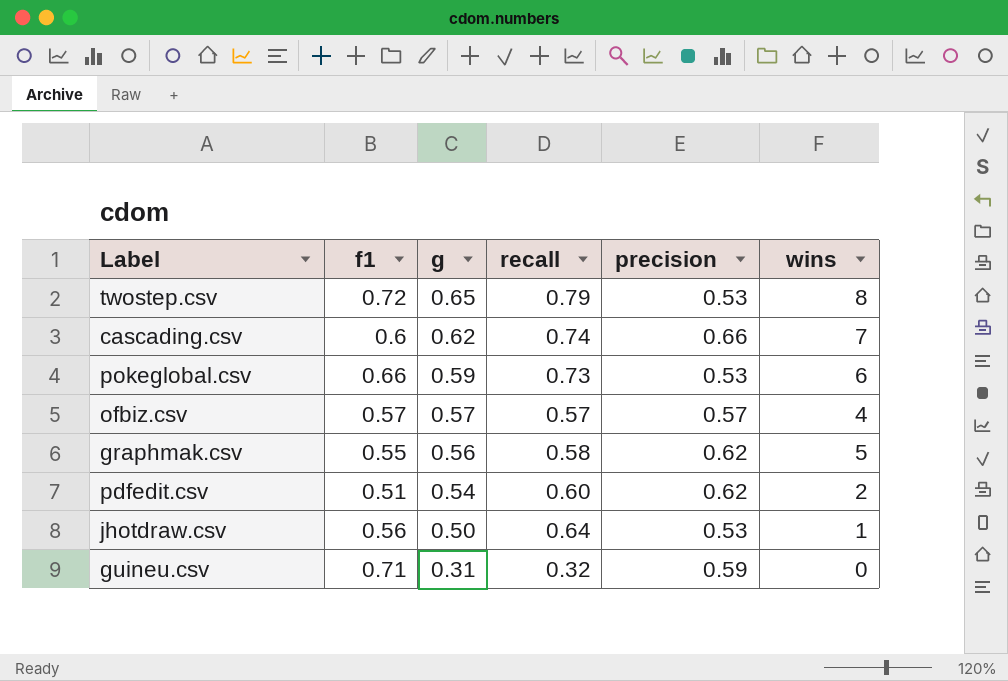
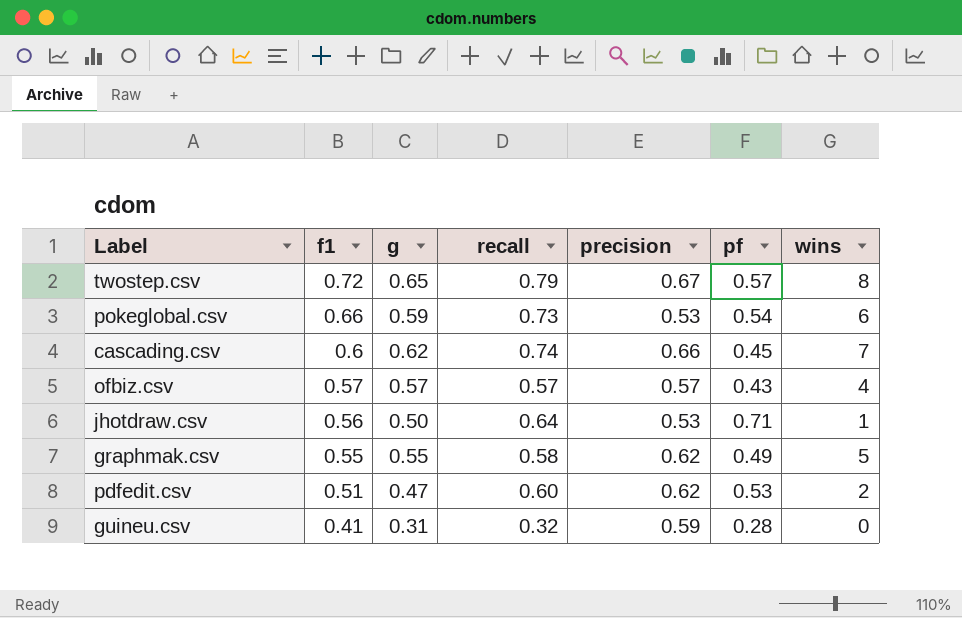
row order: g descending -> f1 descending
column pf | position: none -> 6
twostep.csv | precision: 0.53 -> 0.67
graphmak.csv | g: 0.56 -> 0.55
pdfedit.csv | g: 0.54 -> 0.47
guineu.csv | f1: 0.71 -> 0.41

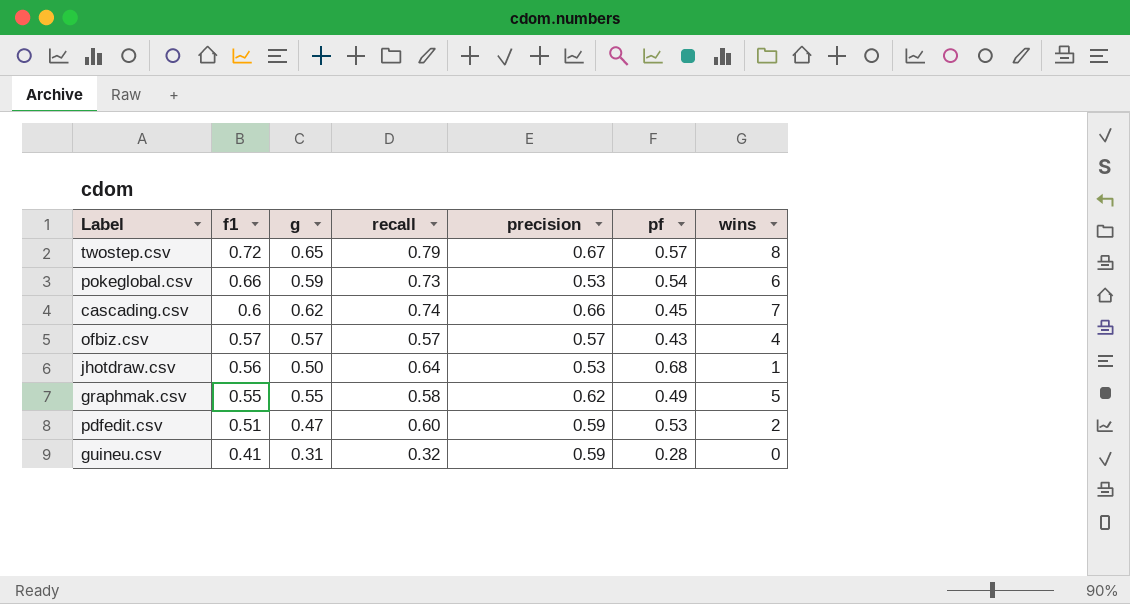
jhotdraw.csv | pf: 0.71 -> 0.68
pdfedit.csv | precision: 0.62 -> 0.59

